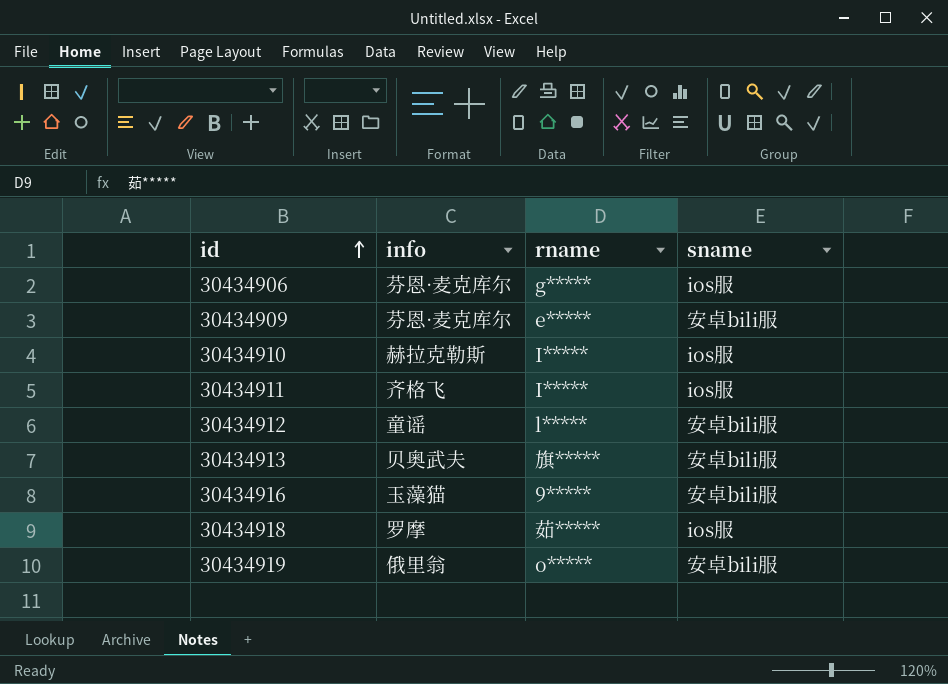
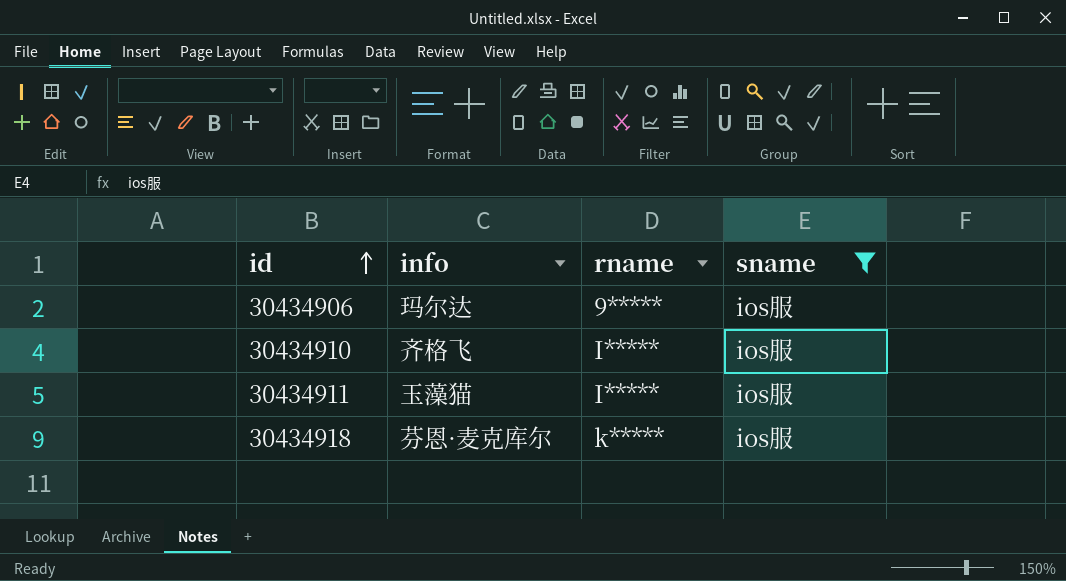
filter: none -> sname = ios服
30434906 | info: 芬恩·麦克库尔 -> 玛尔达
30434906 | rname: g***** -> 9*****
30434910 | info: 赫拉克勒斯 -> 齐格飞
30434911 | info: 齐格飞 -> 玉藻猫
30434918 | info: 罗摩 -> 芬恩·麦克库尔
30434918 | rname: 茹***** -> k*****

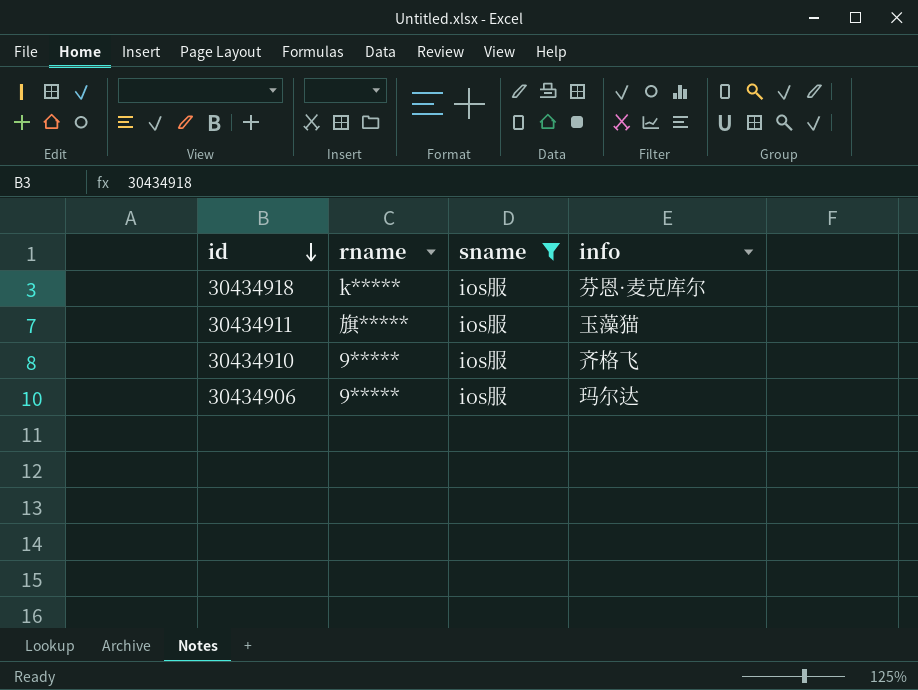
row order: id ascending -> id descending
column info | position: 2 -> 4
30434911 | rname: I***** -> 旗*****
30434910 | rname: I***** -> 9*****

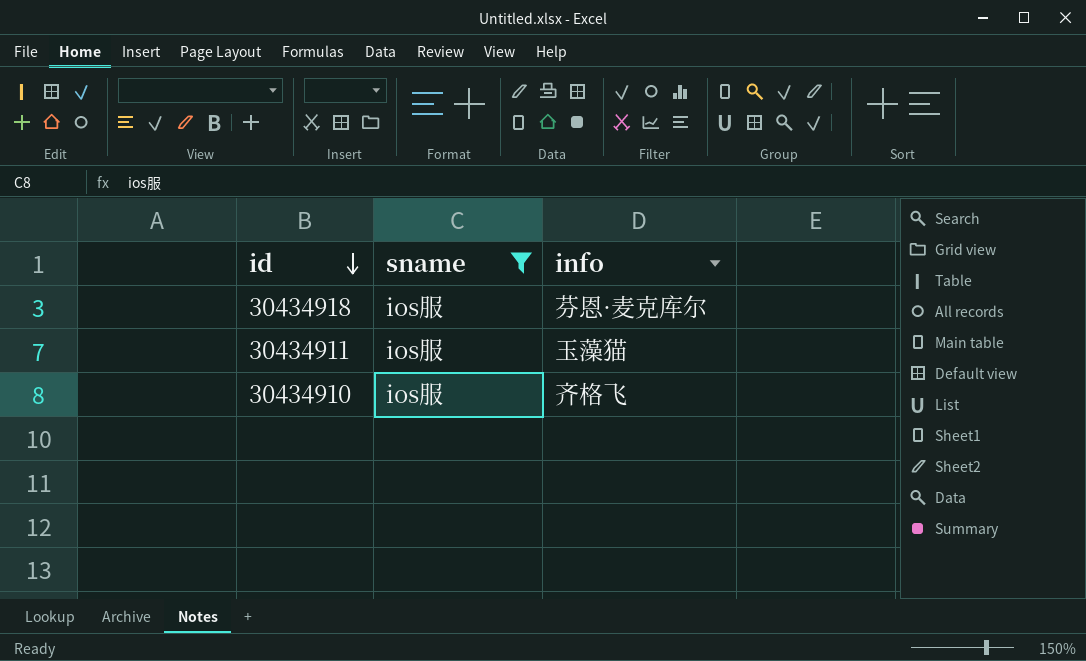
column rname | position: 2 -> none
row 30434906: 9***** | ios服 | 玛尔达 -> none

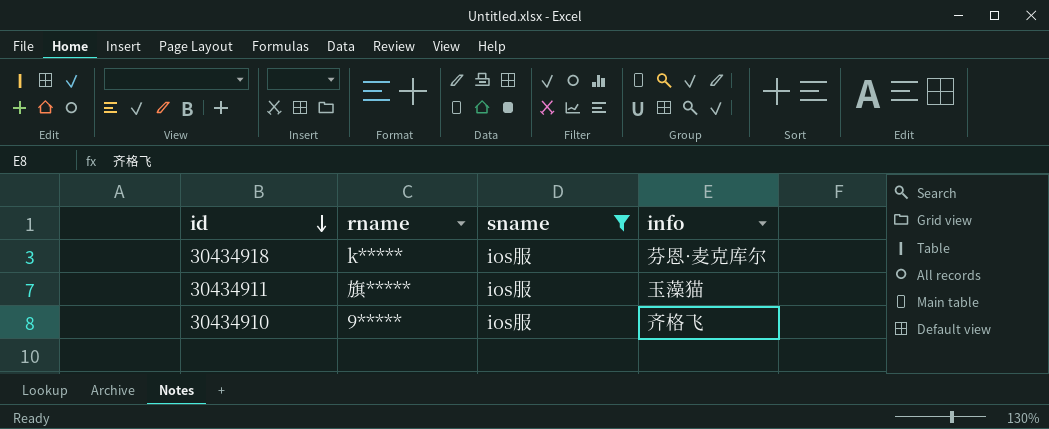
column rname | position: none -> 2

